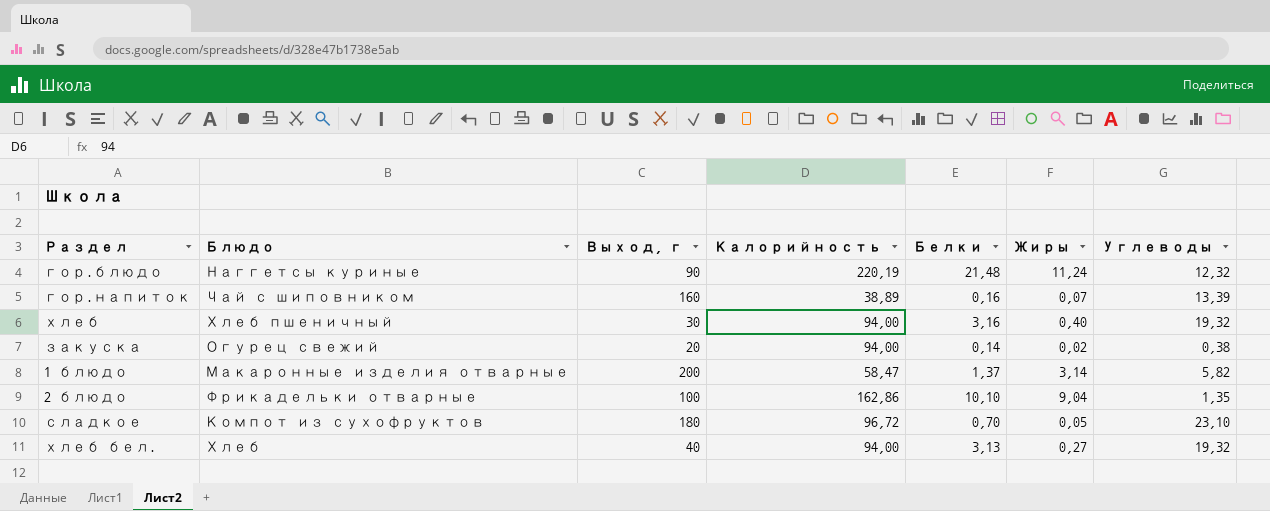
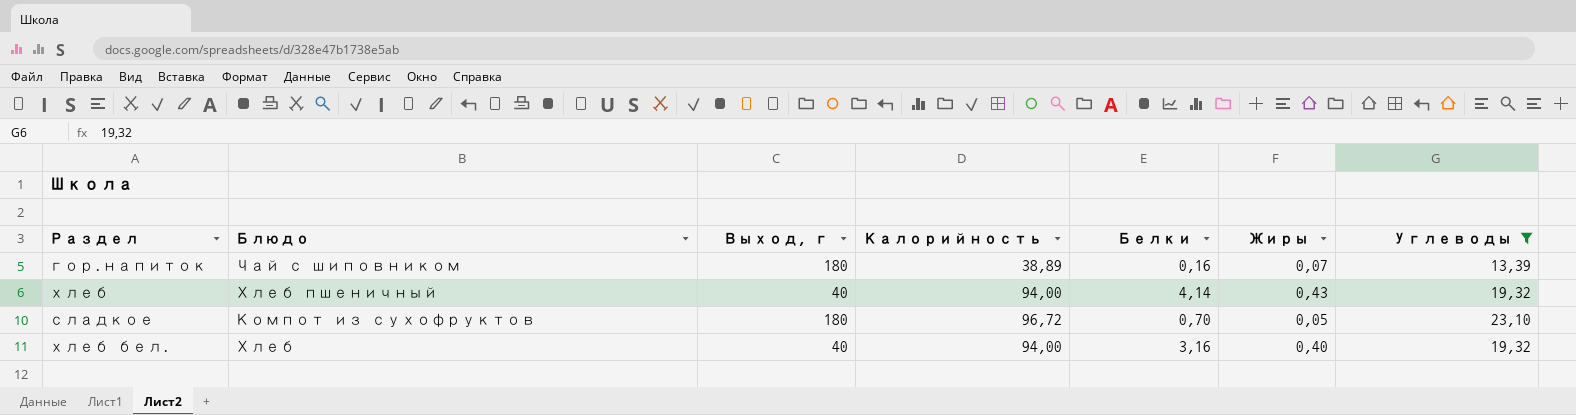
filter: none -> Углеводы >= 13,39
гор.напиток | Выход, г: 160 -> 180
хлеб | Выход, г: 30 -> 40
хлеб | Белки: 3,16 -> 4,14
хлеб | Жиры: 0,40 -> 0,43
хлеб бел. | Белки: 3,13 -> 3,16
хлеб бел. | Жиры: 0,27 -> 0,40

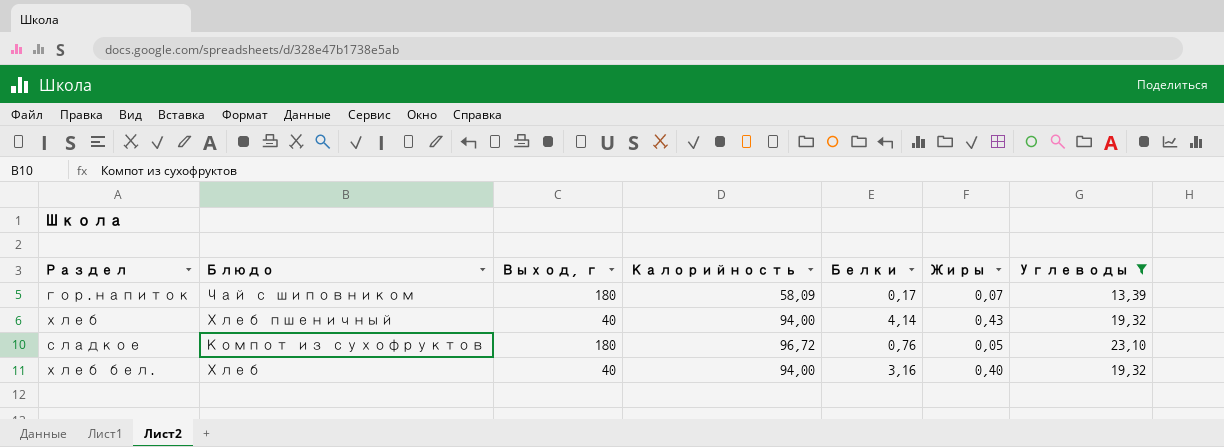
гор.напиток | Калорийность: 38,89 -> 58,09
гор.напиток | Белки: 0,16 -> 0,17
сладкое | Белки: 0,70 -> 0,76

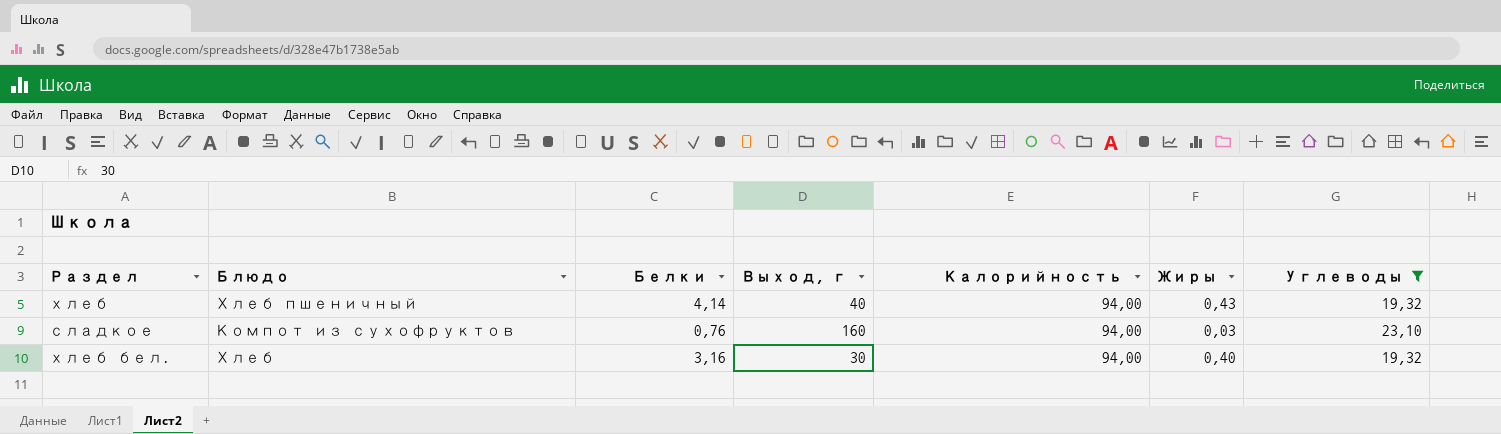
column Белки | position: 5 -> 3
row гор.напиток: Чай с шиповником | 180 | 58,09 | 0,17 | 0,07 | 13,39 -> none
сладкое | Выход, г: 180 -> 160
сладкое | Калорийность: 96,72 -> 94,00
сладкое | Жиры: 0,05 -> 0,03
хлеб бел. | Выход, г: 40 -> 30

